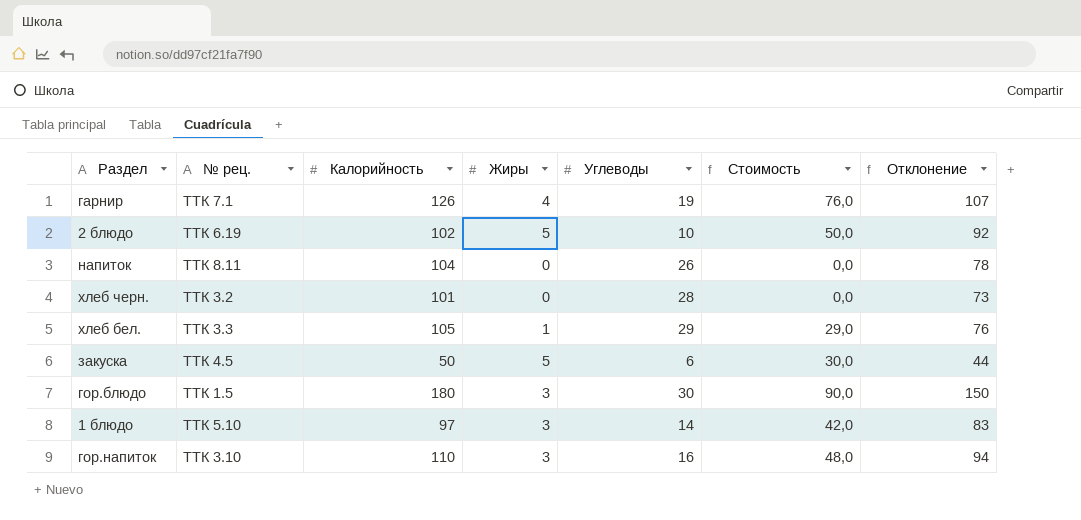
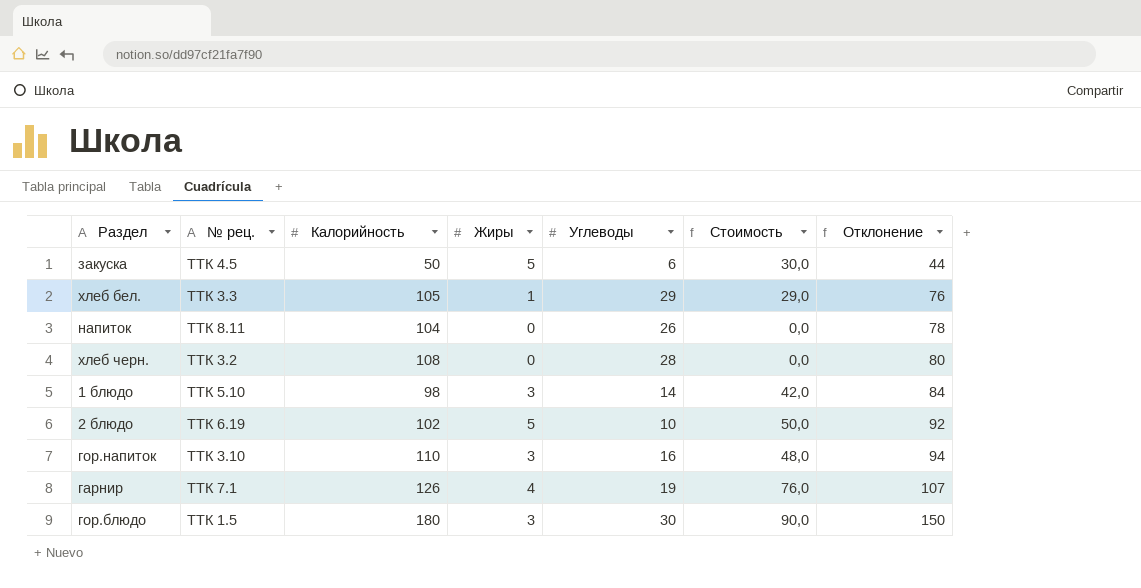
row order: none -> Отклонение ascending
хлеб черн. | Калорийность: 101 -> 108
хлеб черн. | Отклонение: 73 -> 80
1 блюдо | Калорийность: 97 -> 98
1 блюдо | Отклонение: 83 -> 84

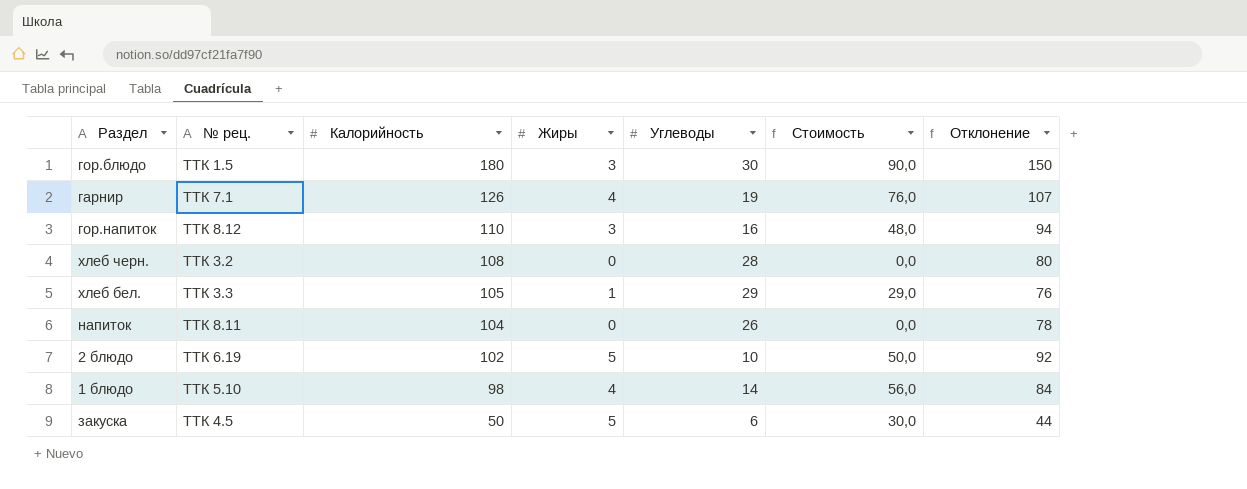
row order: Отклонение ascending -> Калорийность descending
гор.напиток | № рец.: ТТК 3.10 -> ТТК 8.12
1 блюдо | Жиры: 3 -> 4
1 блюдо | Стоимость: 42,0 -> 56,0

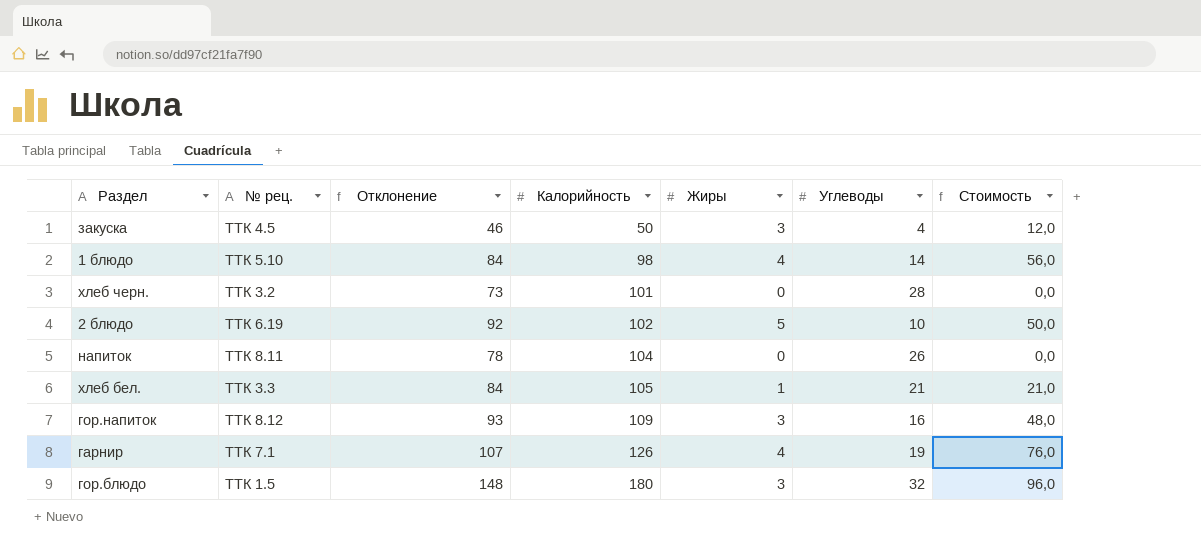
row order: Калорийность descending -> Калорийность ascending
column Отклонение | position: 7 -> 3
закуска | Отклонение: 44 -> 46
закуска | Жиры: 5 -> 3
закуска | Углеводы: 6 -> 4
закуска | Стоимость: 30,0 -> 12,0
хлеб черн. | Отклонение: 80 -> 73
хлеб черн. | Калорийность: 108 -> 101
хлеб бел. | Отклонение: 76 -> 84
хлеб бел. | Углеводы: 29 -> 21
хлеб бел. | Стоимость: 29,0 -> 21,0
гор.напиток | Отклонение: 94 -> 93
гор.напиток | Калорийность: 110 -> 109
гор.блюдо | Отклонение: 150 -> 148
гор.блюдо | Углеводы: 30 -> 32
гор.блюдо | Стоимость: 90,0 -> 96,0

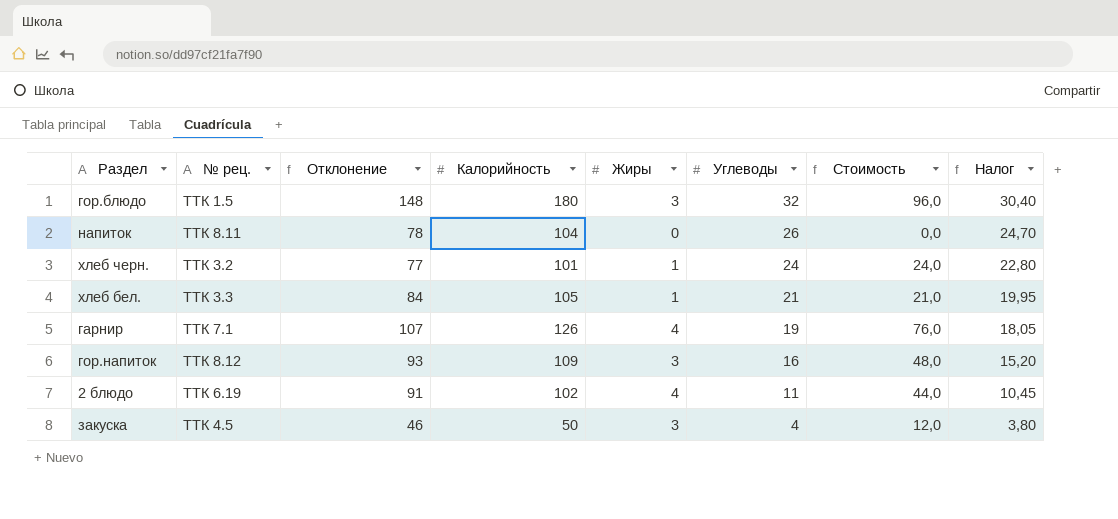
row order: Калорийность ascending -> Углеводы descending
column Налог | formula: none -> [Углеводы] * 0,95
row 1 блюдо: ТТК 5.10 | 84 | 98 | 4 | 14 | 56,0 -> none
хлеб черн. | Отклонение: 73 -> 77
хлеб черн. | Жиры: 0 -> 1
хлеб черн. | Углеводы: 28 -> 24
хлеб черн. | Стоимость: 0,0 -> 24,0
2 блюдо | Отклонение: 92 -> 91
2 блюдо | Жиры: 5 -> 4
2 блюдо | Углеводы: 10 -> 11
2 блюдо | Стоимость: 50,0 -> 44,0

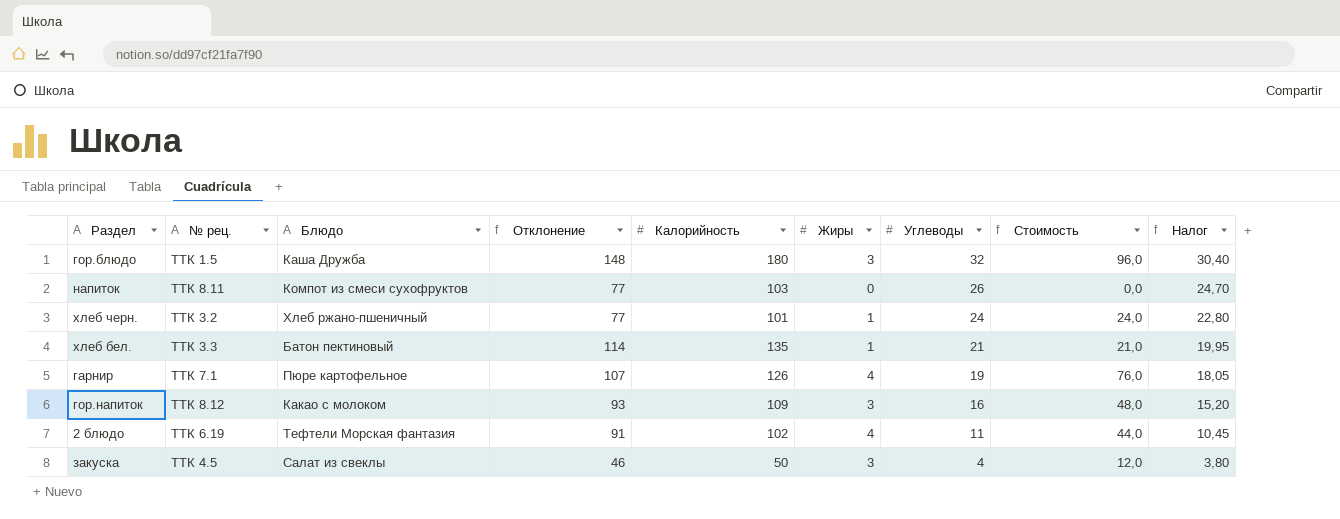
column Блюдо | position: none -> 3
напиток | Отклонение: 78 -> 77
напиток | Калорийность: 104 -> 103
хлеб бел. | Отклонение: 84 -> 114
хлеб бел. | Калорийность: 105 -> 135

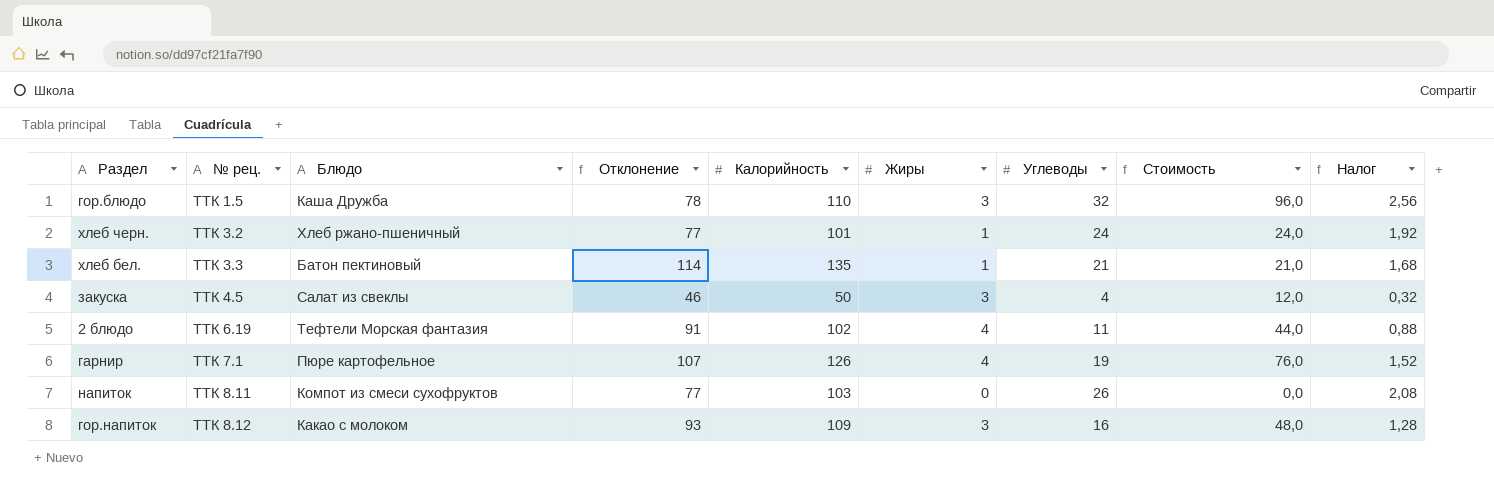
row order: Углеводы descending -> № рец. ascending
column Налог | formula: [Углеводы] * 0,95 -> [Углеводы] * 0,08
гор.блюдо | Отклонение: 148 -> 78
гор.блюдо | Калорийность: 180 -> 110

